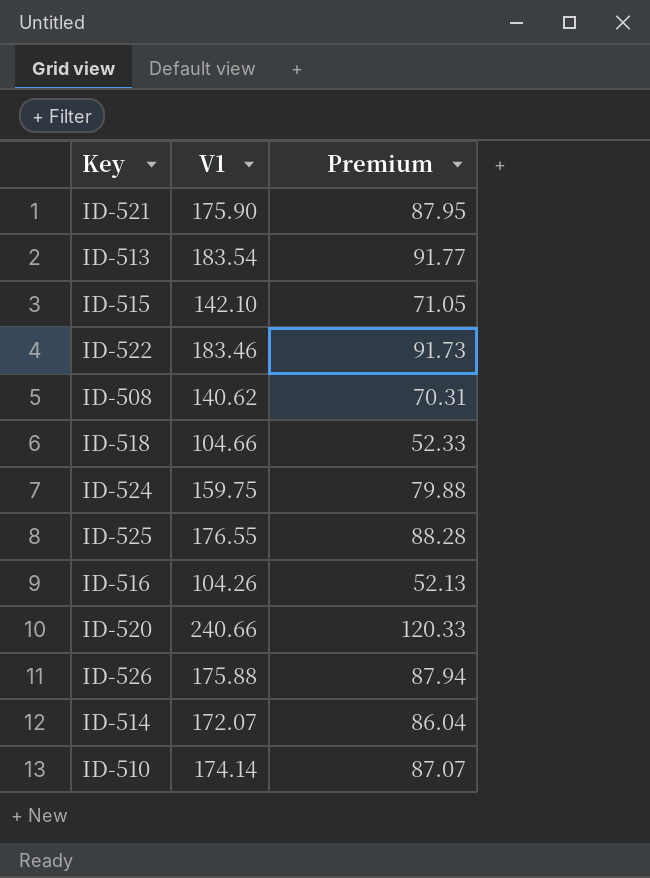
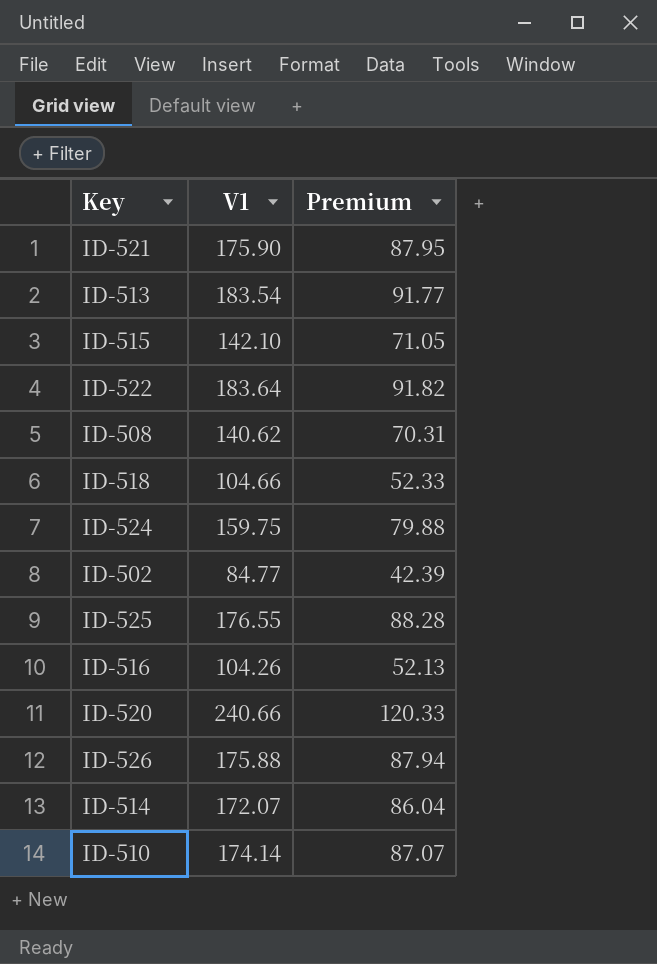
ID-522 | V1: 183.46 -> 183.64
ID-522 | Premium: 91.73 -> 91.82
row ID-502: none -> 84.77 | 42.39

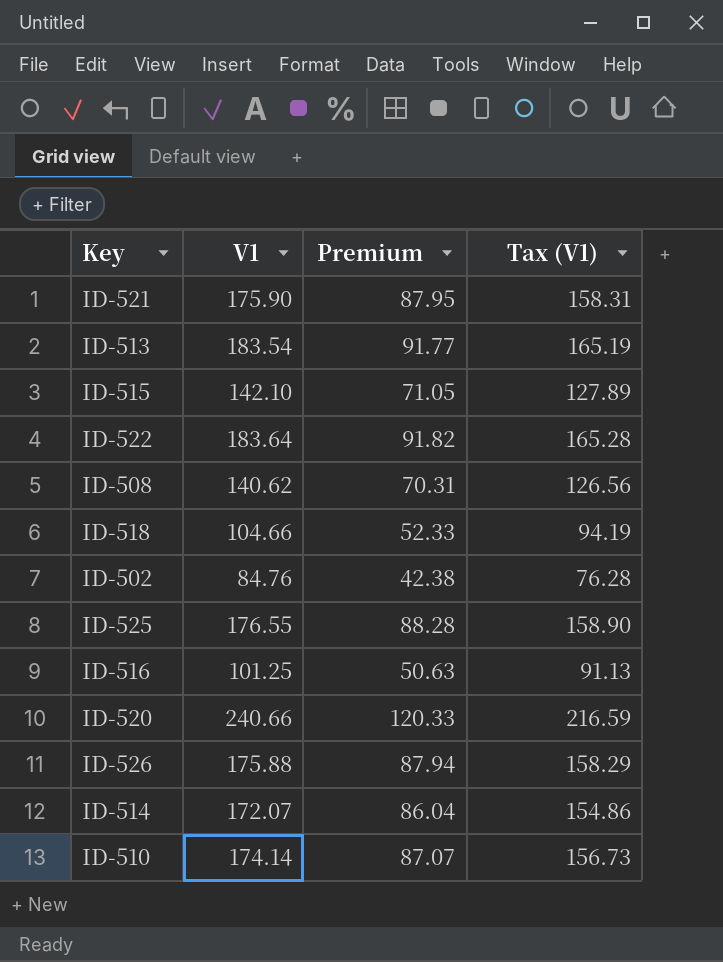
column Tax (V1) | formula: none -> [V1] * 0.9
row ID-524: 159.75 | 79.88 -> none
ID-502 | V1: 84.77 -> 84.76
ID-502 | Premium: 42.39 -> 42.38
ID-516 | V1: 104.26 -> 101.25
ID-516 | Premium: 52.13 -> 50.63

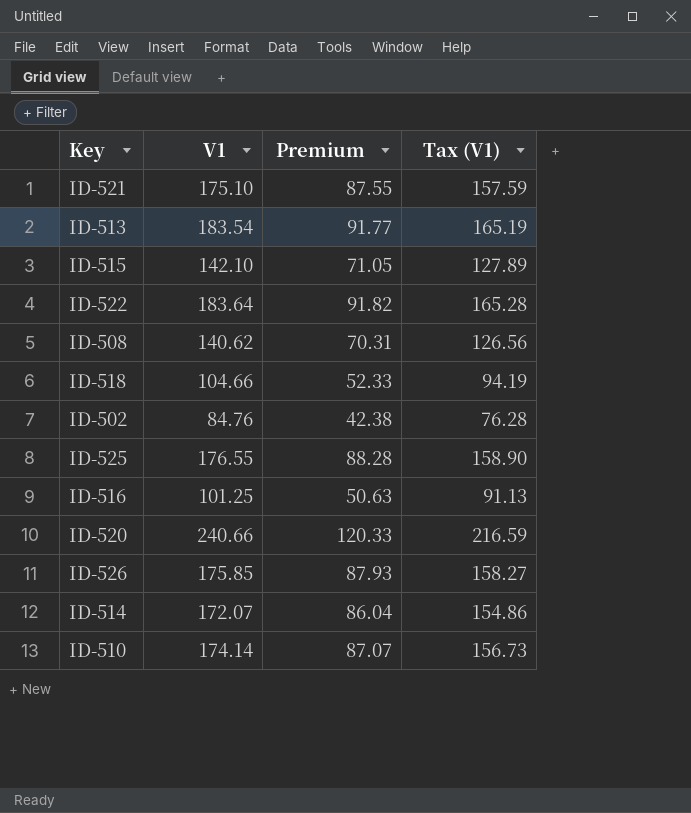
ID-521 | V1: 175.90 -> 175.10
ID-521 | Premium: 87.95 -> 87.55
ID-521 | Tax (V1): 158.31 -> 157.59
ID-526 | V1: 175.88 -> 175.85
ID-526 | Premium: 87.94 -> 87.93
ID-526 | Tax (V1): 158.29 -> 158.27

